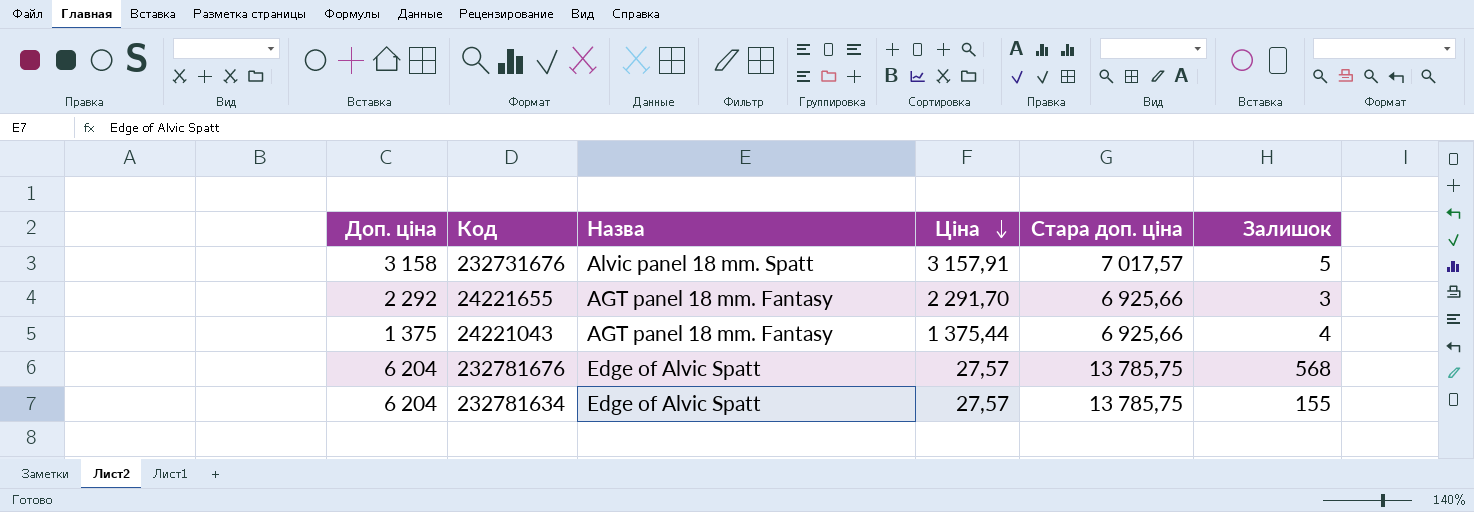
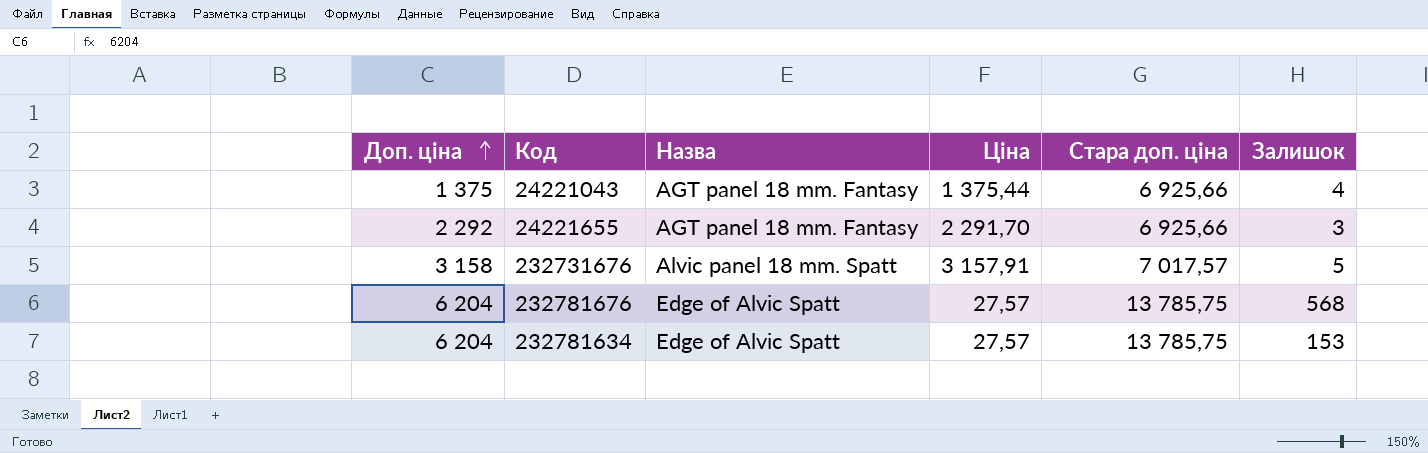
row order: Ціна descending -> Доп. ціна ascending
232781634 | Залишок: 155 -> 153

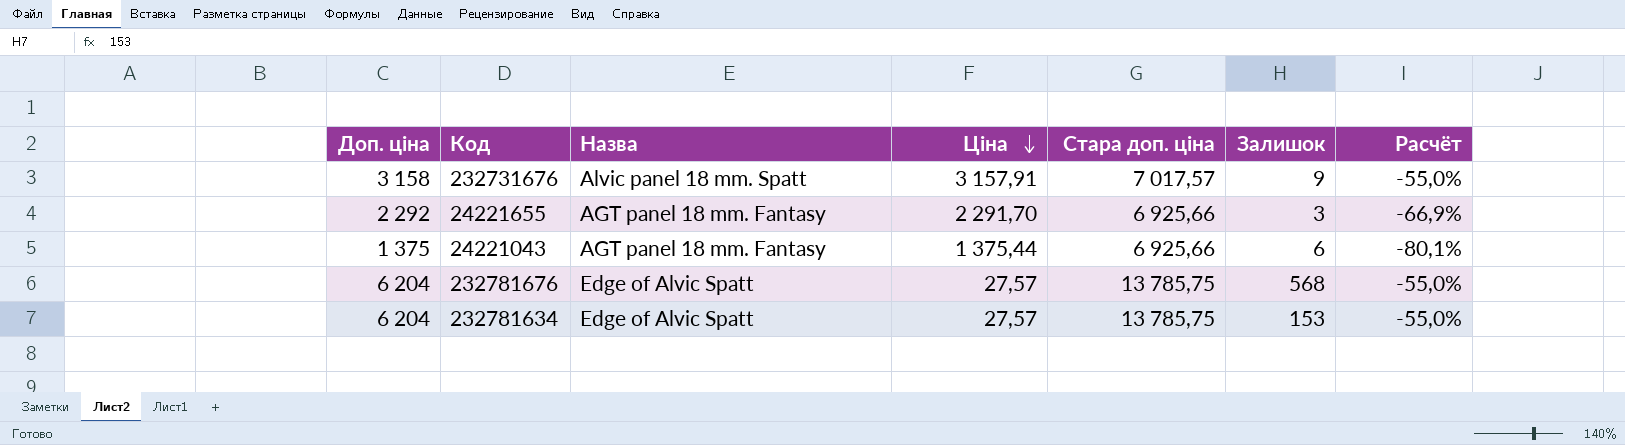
row order: Доп. ціна ascending -> Ціна descending
column Расчёт | formula: none -> ([Доп. ціна] - [Стара доп. ціна]) / [Стара доп. ціна]
232731676 | Залишок: 5 -> 9
24221043 | Залишок: 4 -> 6

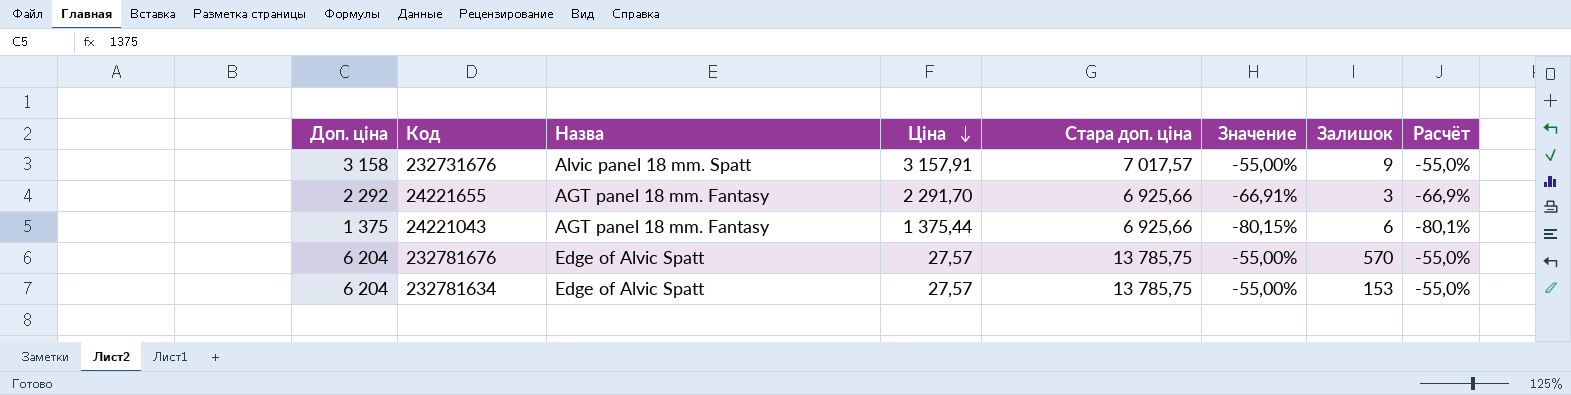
column Значение | formula: none -> ([Доп. ціна] - [Стара доп. ціна]) / [Стара доп. ціна]
232781676 | Залишок: 568 -> 570

